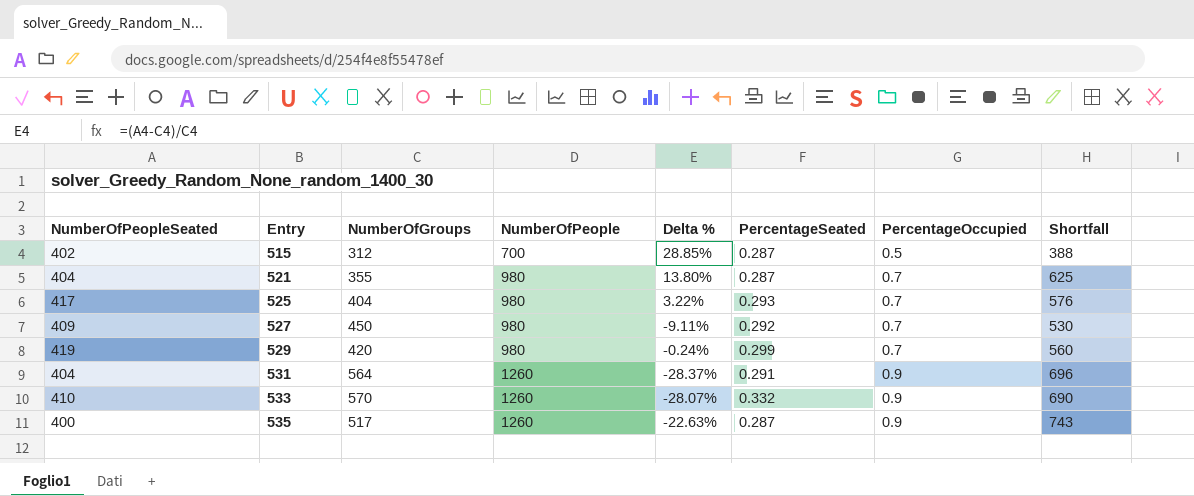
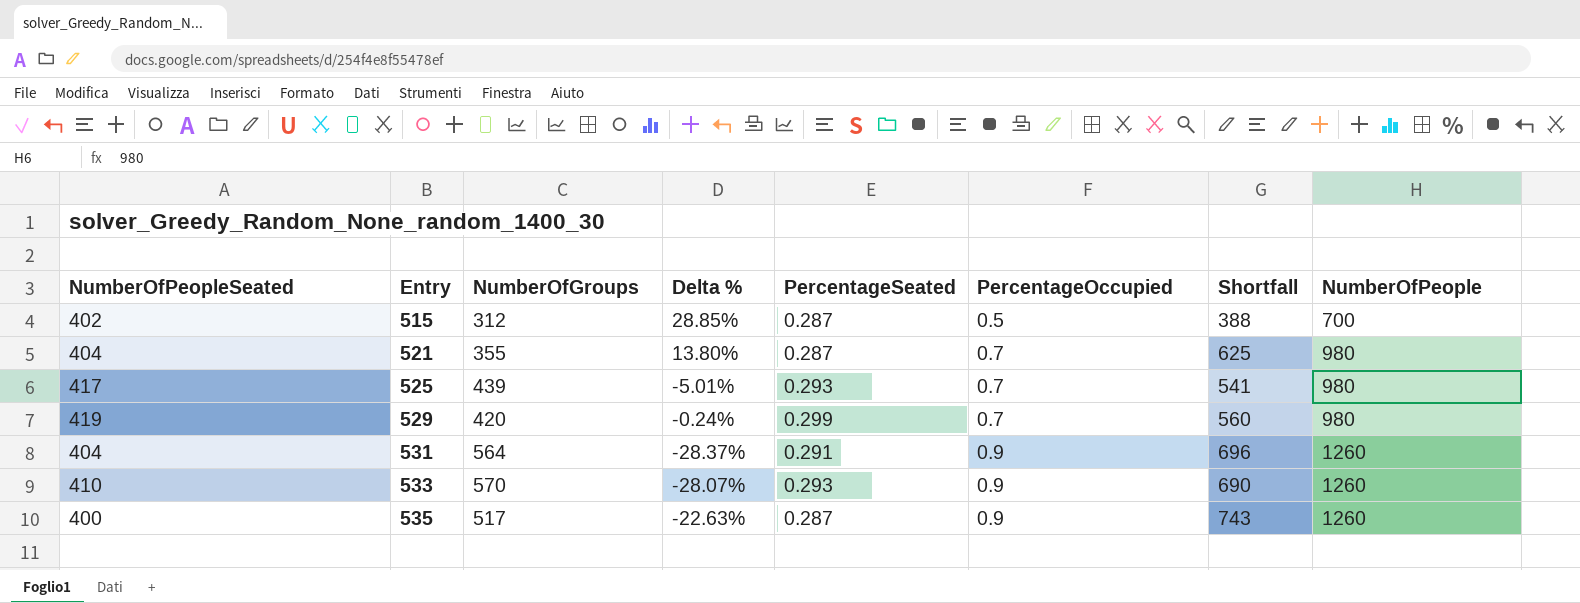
column NumberOfPeople | position: 4 -> 8
row 527: 409 | 450 | 980 | -9.11% | 0.292 | 0.7 | 530 -> none
525 | NumberOfGroups: 404 -> 439
525 | Delta %: 3.22% -> -5.01%
525 | Shortfall: 576 -> 541
533 | PercentageSeated: 0.332 -> 0.293

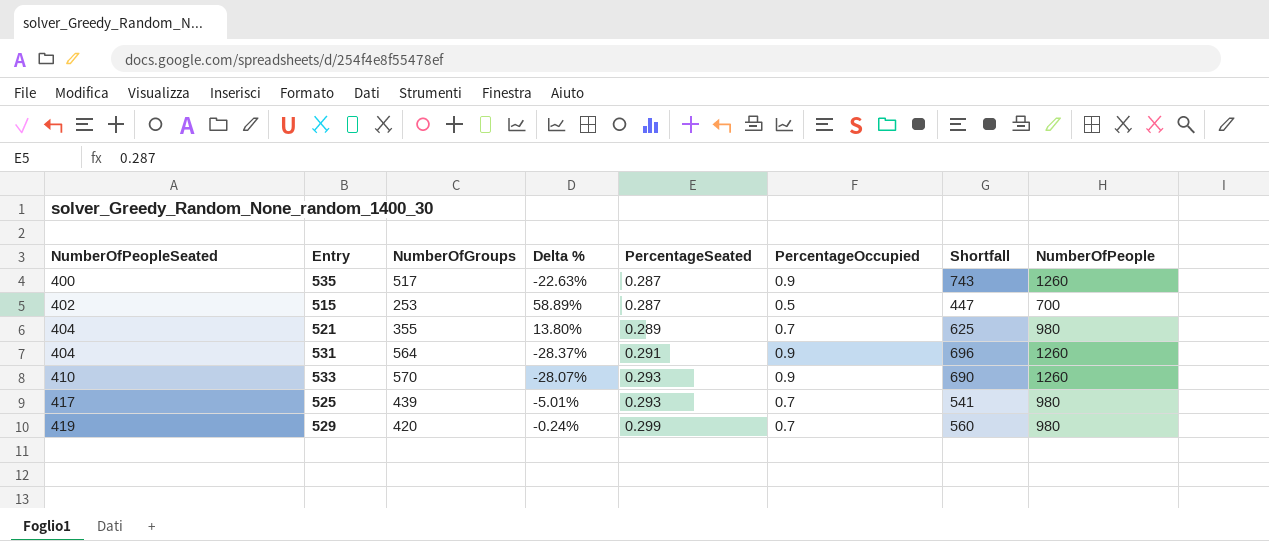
row order: Entry ascending -> NumberOfPeopleSeated ascending
515 | NumberOfGroups: 312 -> 253
515 | Delta %: 28.85% -> 58.89%
515 | Shortfall: 388 -> 447
521 | PercentageSeated: 0.287 -> 0.289

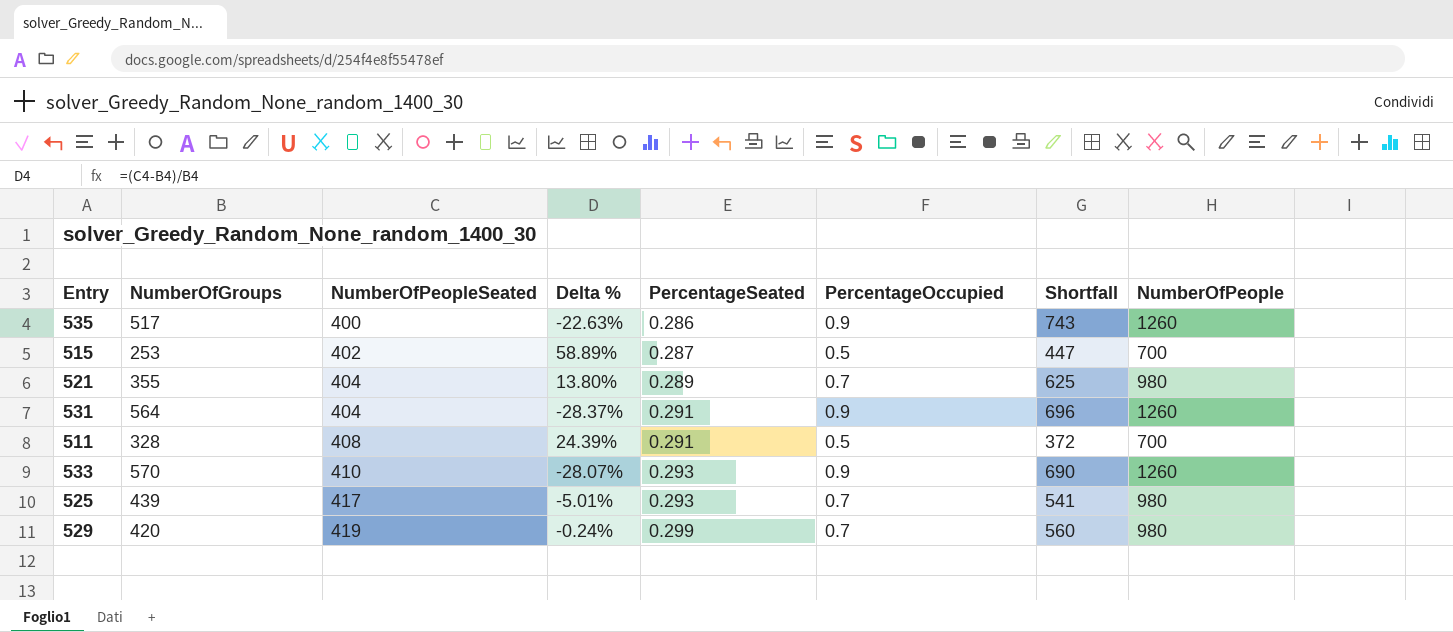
column NumberOfPeopleSeated | position: 1 -> 3
535 | PercentageSeated: 0.287 -> 0.286
row 511: none -> 328 | 408 | 24.39% | 0.291 | 0.5 | 372 | 700

